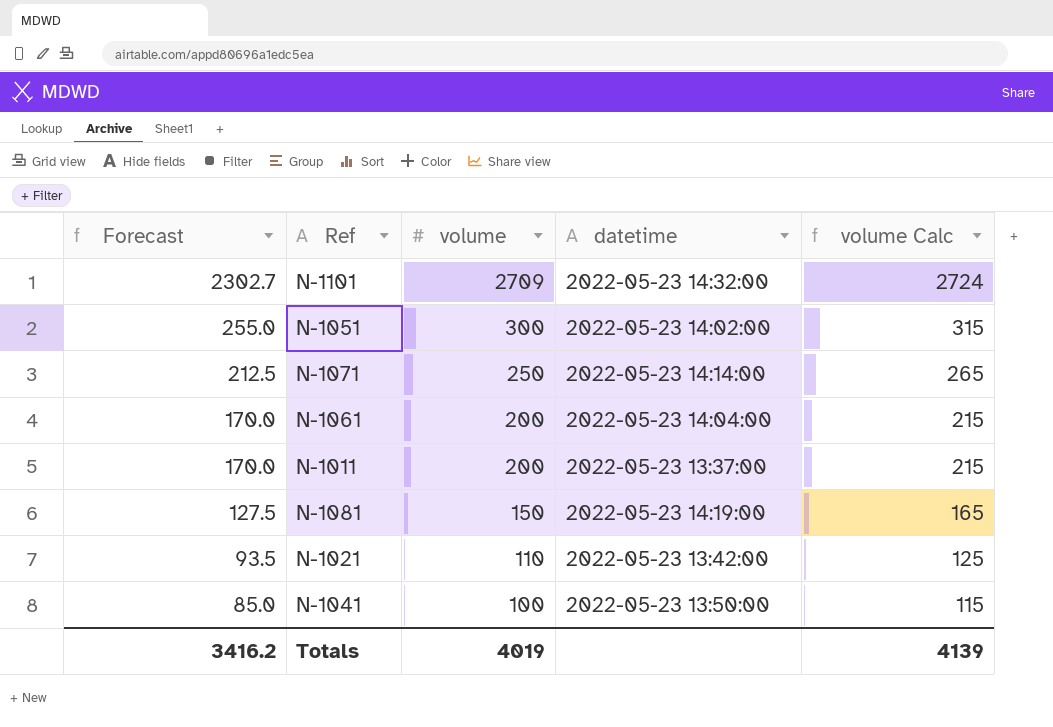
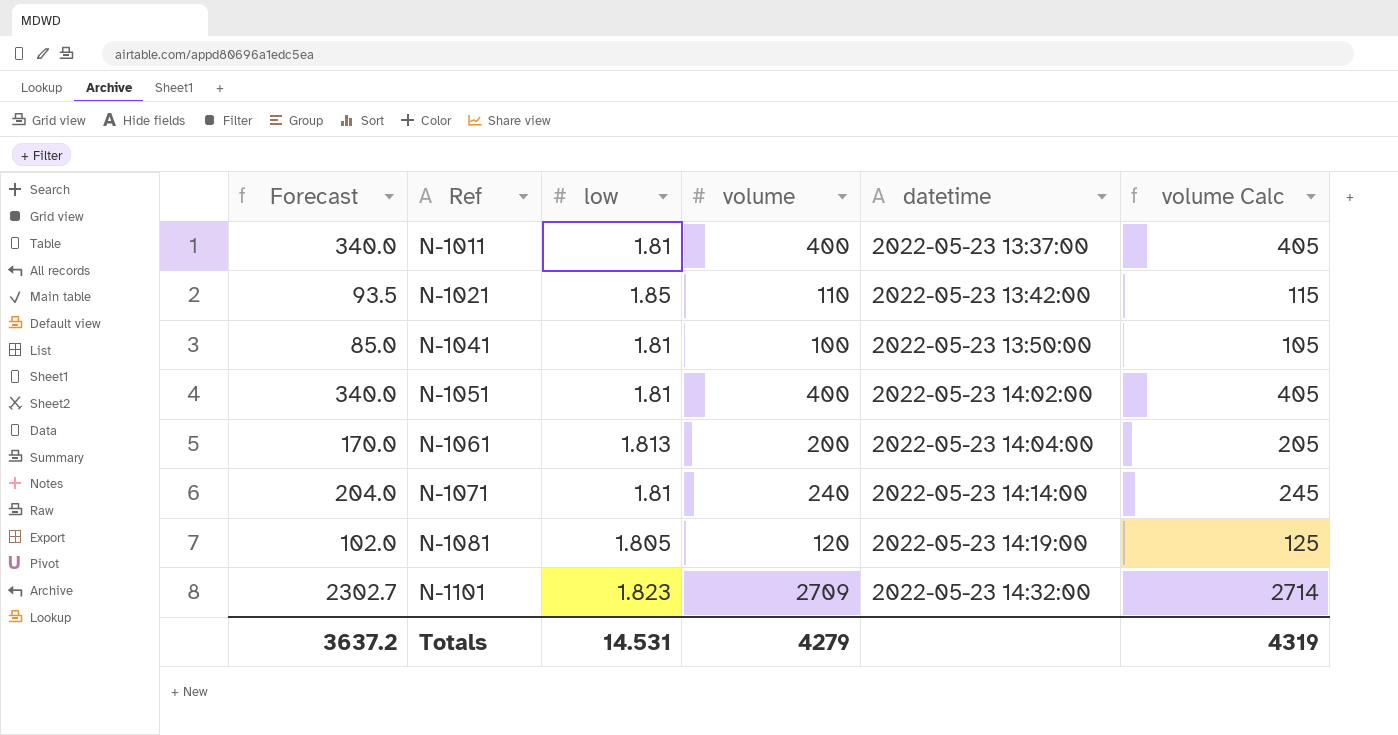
row order: Forecast descending -> Ref ascending
column low | position: none -> 3
column volume Calc | formula: [volume] + 15 -> [volume] + 5
N-1011 | Forecast: 170.0 -> 340.0
N-1011 | volume: 200 -> 400
N-1051 | Forecast: 255.0 -> 340.0
N-1051 | volume: 300 -> 400
N-1071 | Forecast: 212.5 -> 204.0
N-1071 | volume: 250 -> 240
N-1081 | Forecast: 127.5 -> 102.0
N-1081 | volume: 150 -> 120
Totals | Forecast: 3416.2 -> 3637.2
Totals | volume: 4019 -> 4279
Totals | volume Calc: 4139 -> 4319

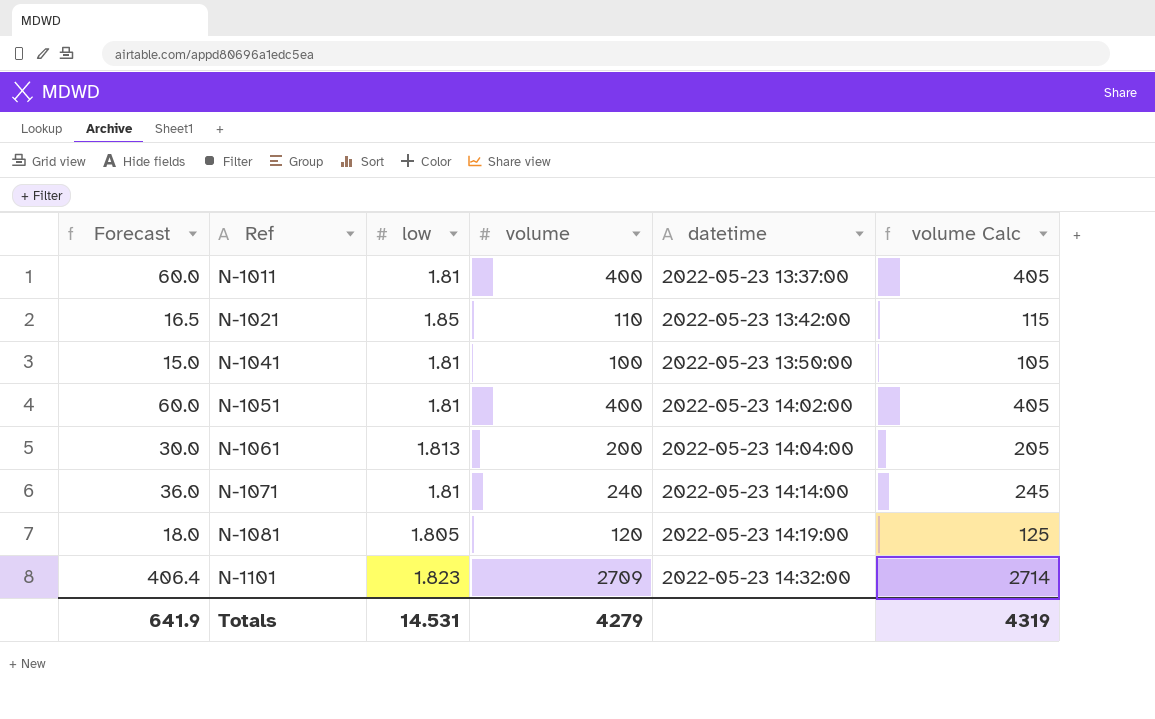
column Forecast | formula: [volume] * 0.85 -> [volume] * 0.15
Totals | Forecast: 3637.2 -> 641.9

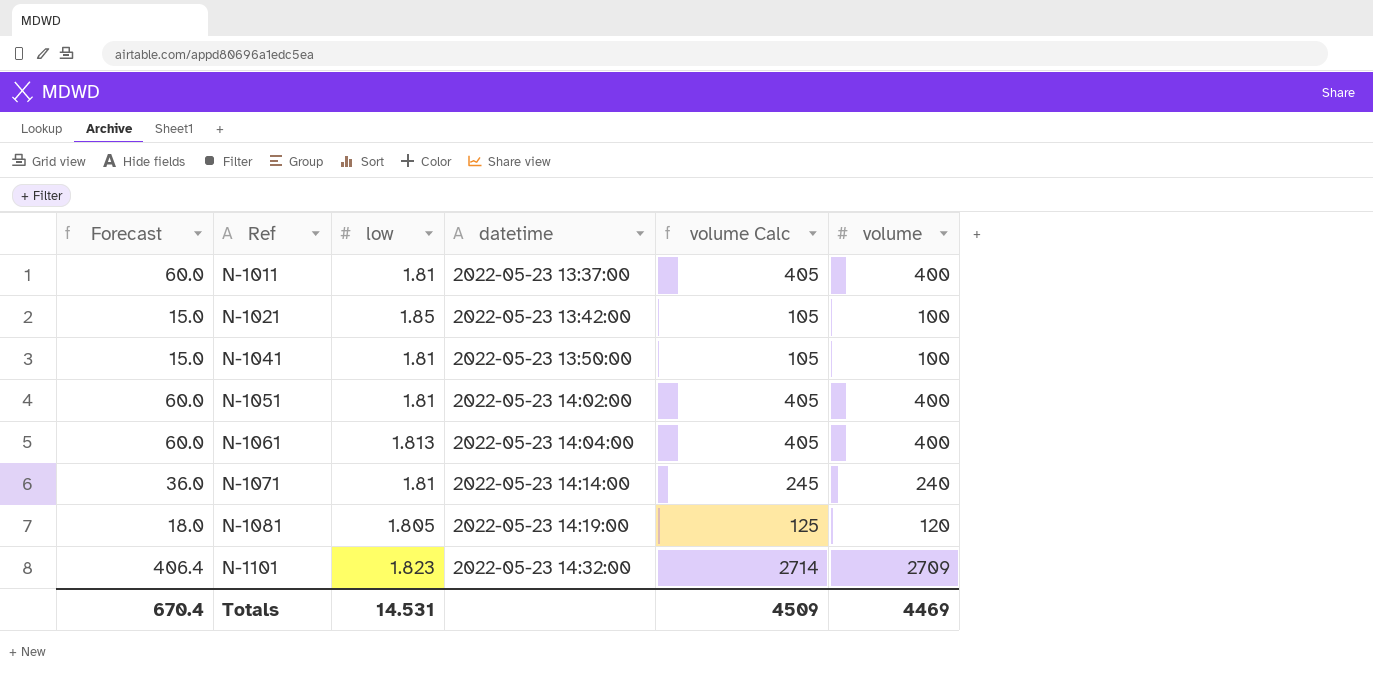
column volume | position: 4 -> 6
N-1021 | Forecast: 16.5 -> 15.0
N-1021 | volume Calc: 115 -> 105
N-1021 | volume: 110 -> 100
N-1061 | Forecast: 30.0 -> 60.0
N-1061 | volume Calc: 205 -> 405
N-1061 | volume: 200 -> 400
Totals | Forecast: 641.9 -> 670.4
Totals | volume Calc: 4319 -> 4509
Totals | volume: 4279 -> 4469

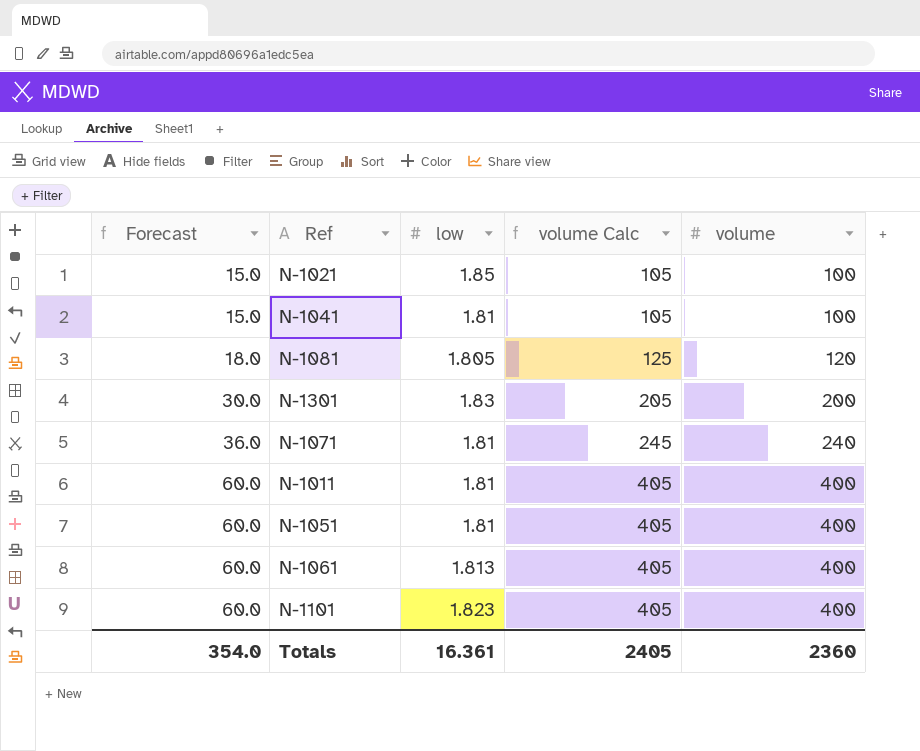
row order: Ref ascending -> Forecast ascending
column datetime | position: 4 -> none
row N-1301: none -> 30.0 | 1.83 | 205 | 200
N-1101 | Forecast: 406.4 -> 60.0
N-1101 | volume Calc: 2714 -> 405
N-1101 | volume: 2709 -> 400
Totals | Forecast: 670.4 -> 354.0
Totals | low: 14.531 -> 16.361
Totals | volume Calc: 4509 -> 2405
Totals | volume: 4469 -> 2360

